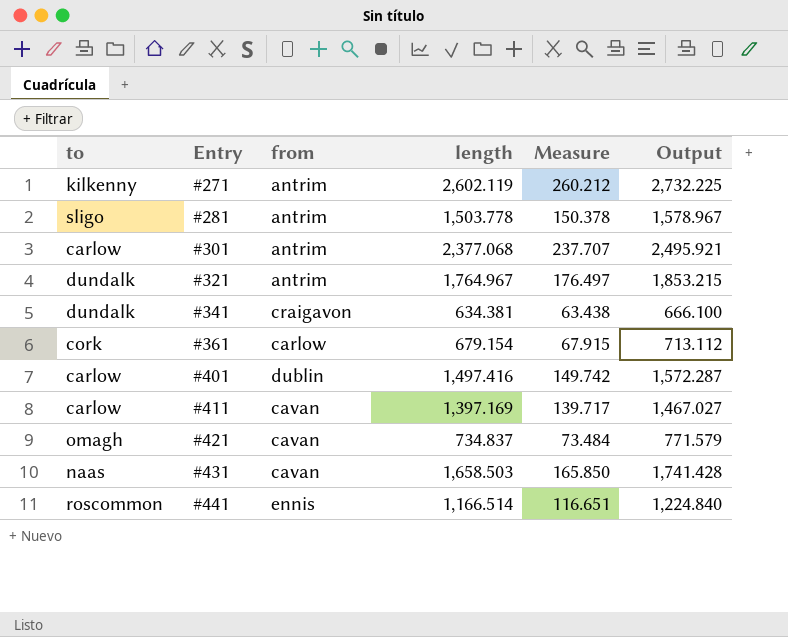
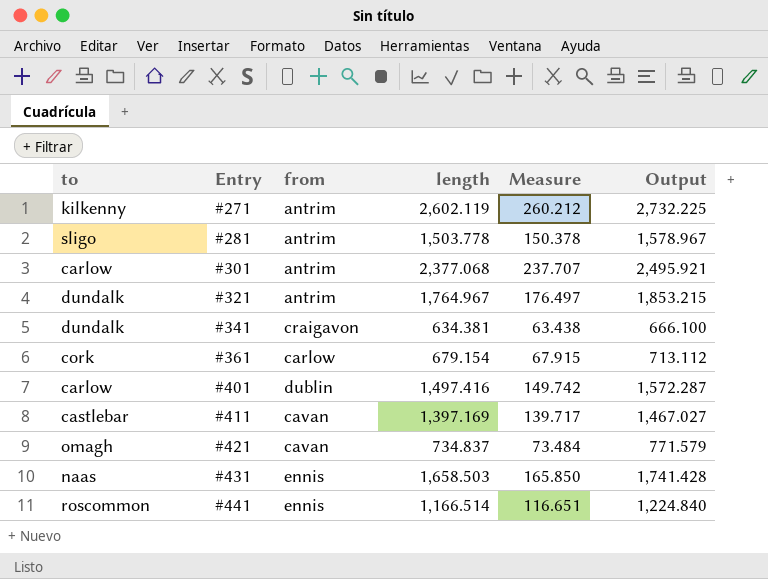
#411 | to: carlow -> castlebar
#431 | from: cavan -> ennis

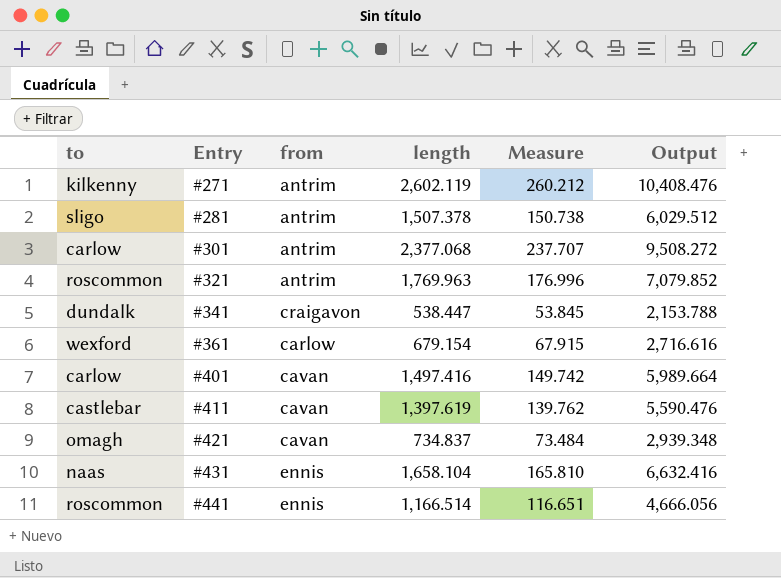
column Output | formula: [length] * 1.05 -> [length] * 4
#281 | length: 1,503.778 -> 1,507.378
#281 | Measure: 150.378 -> 150.738
#321 | to: dundalk -> roscommon
#321 | length: 1,764.967 -> 1,769.963
#321 | Measure: 176.497 -> 176.996
#341 | length: 634.381 -> 538.447
#341 | Measure: 63.438 -> 53.845
#361 | to: cork -> wexford
#401 | from: dublin -> cavan
#411 | length: 1,397.169 -> 1,397.619
#411 | Measure: 139.717 -> 139.762
#431 | length: 1,658.503 -> 1,658.104
#431 | Measure: 165.850 -> 165.810

